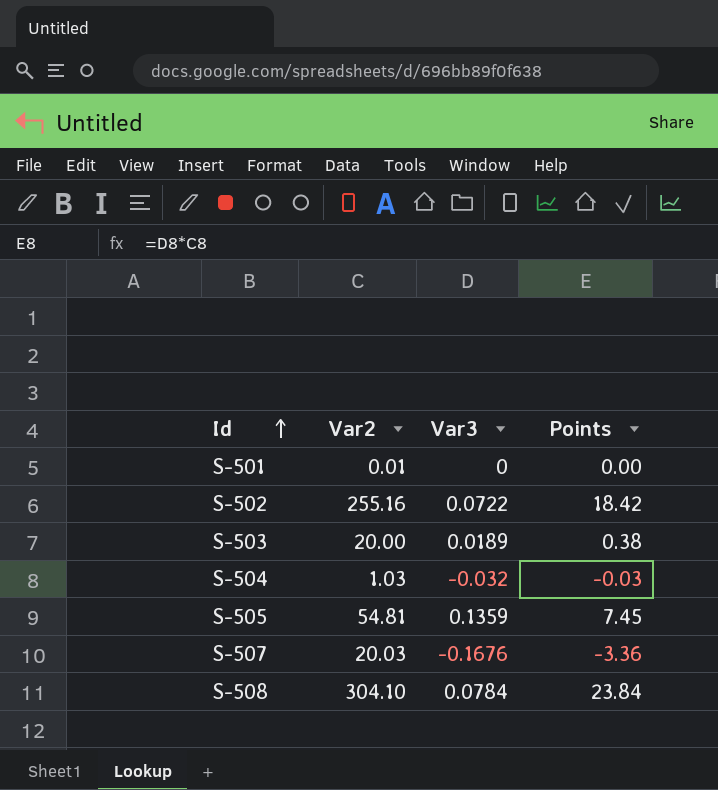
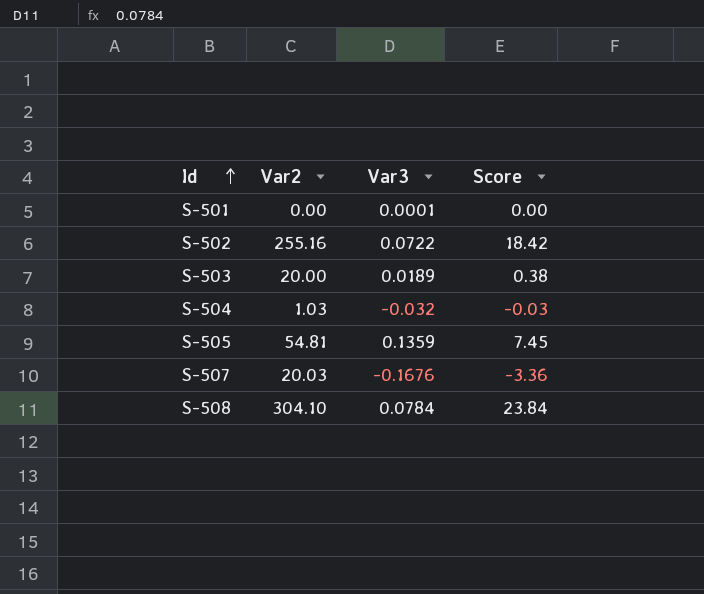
column name: Points -> Score
S-501 | Var2: 0.01 -> 0.00
S-501 | Var3: 0 -> 0.0001

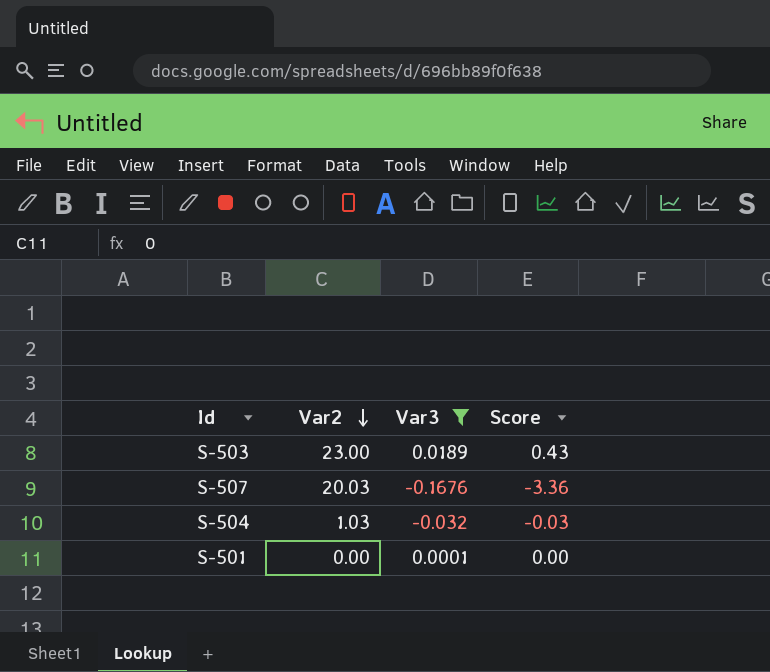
filter: none -> Var3 <= 0.0189
row order: Id ascending -> Var2 descending
S-503 | Var2: 20.00 -> 23.00
S-503 | Score: 0.38 -> 0.43

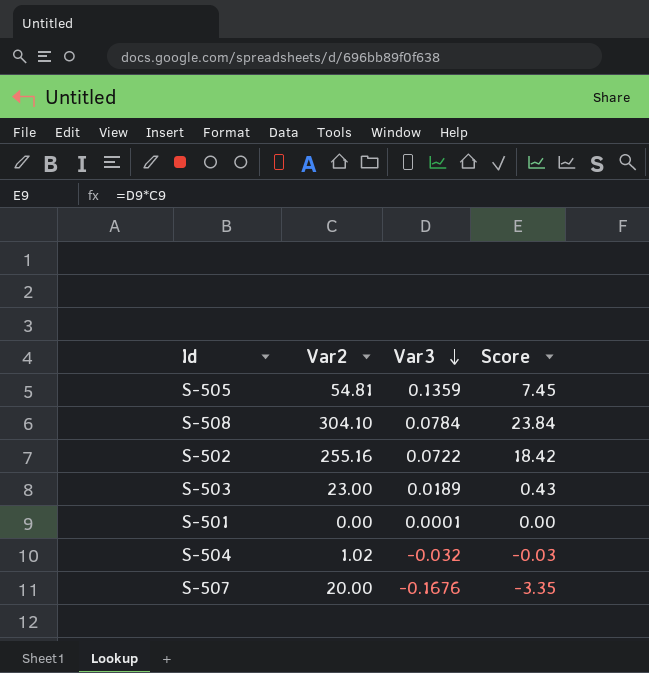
filter: Var3 <= 0.0189 -> none
row order: Var2 descending -> Var3 descending
S-504 | Var2: 1.03 -> 1.02
S-507 | Var2: 20.03 -> 20.00
S-507 | Score: -3.36 -> -3.35

